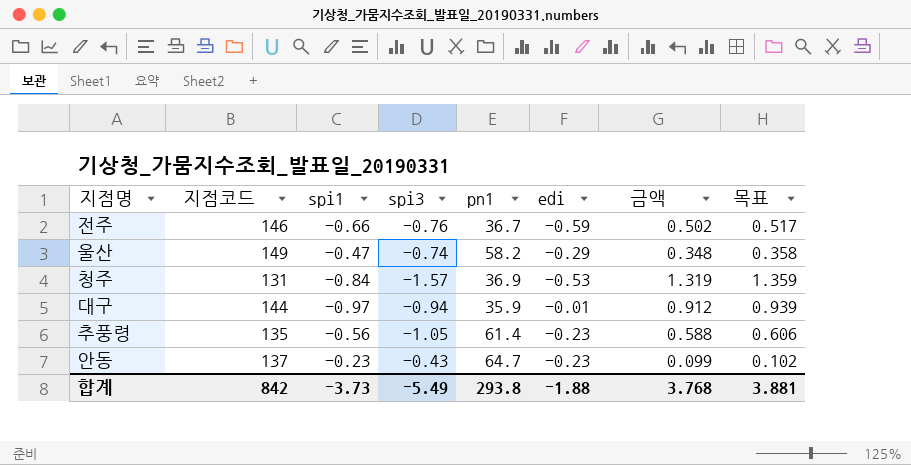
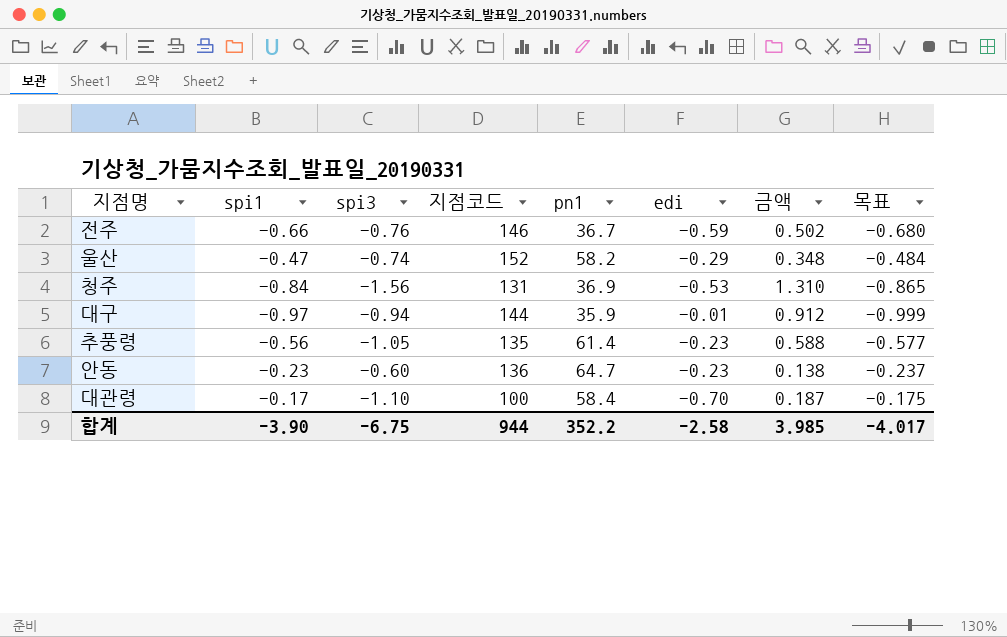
column 지점코드 | position: 2 -> 4
column 목표 | formula: [금액] * 1.03 -> [spi1] * 1.03
울산 | 지점코드: 149 -> 152
청주 | spi3: -1.57 -> -1.56
청주 | 금액: 1.319 -> 1.310
안동 | spi3: -0.43 -> -0.60
안동 | 지점코드: 137 -> 136
안동 | 금액: 0.099 -> 0.138
row 대관령: none -> -0.17 | -1.10 | 100 | 58.4 | -0.70 | 0.187 | -0.175
합계 | spi1: -3.73 -> -3.90
합계 | spi3: -5.49 -> -6.75
합계 | 지점코드: 842 -> 944
합계 | pn1: 293.8 -> 352.2
합계 | edi: -1.88 -> -2.58
합계 | 금액: 3.768 -> 3.985
합계 | 목표: 3.881 -> -4.017

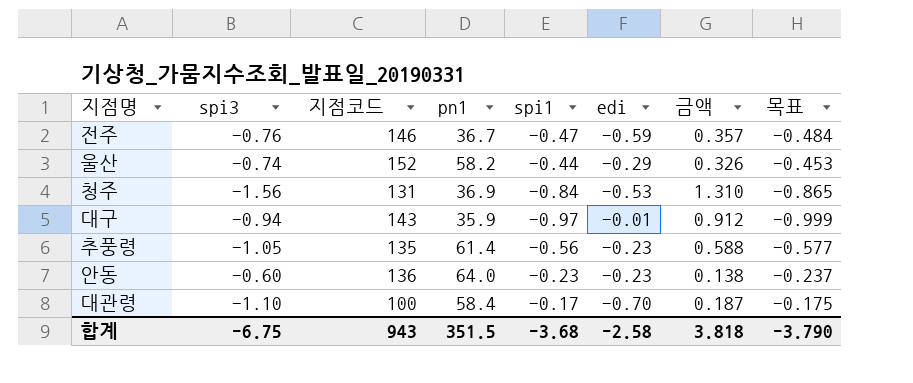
column spi1 | position: 2 -> 5
전주 | spi1: -0.66 -> -0.47
전주 | 금액: 0.502 -> 0.357
전주 | 목표: -0.680 -> -0.484
울산 | spi1: -0.47 -> -0.44
울산 | 금액: 0.348 -> 0.326
울산 | 목표: -0.484 -> -0.453
대구 | 지점코드: 144 -> 143
안동 | pn1: 64.7 -> 64.0
합계 | 지점코드: 944 -> 943
합계 | pn1: 352.2 -> 351.5
합계 | spi1: -3.90 -> -3.68
합계 | 금액: 3.985 -> 3.818
합계 | 목표: -4.017 -> -3.790

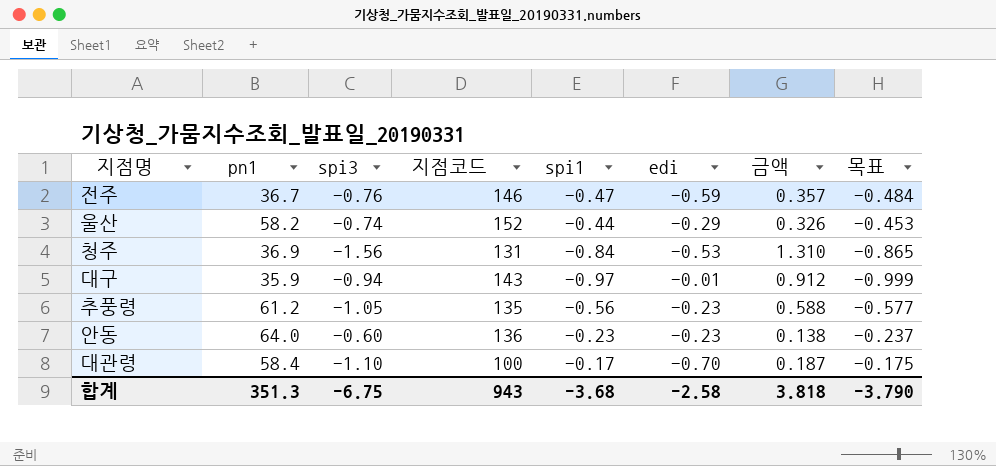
column pn1 | position: 4 -> 2
추풍령 | pn1: 61.4 -> 61.2
합계 | pn1: 351.5 -> 351.3

